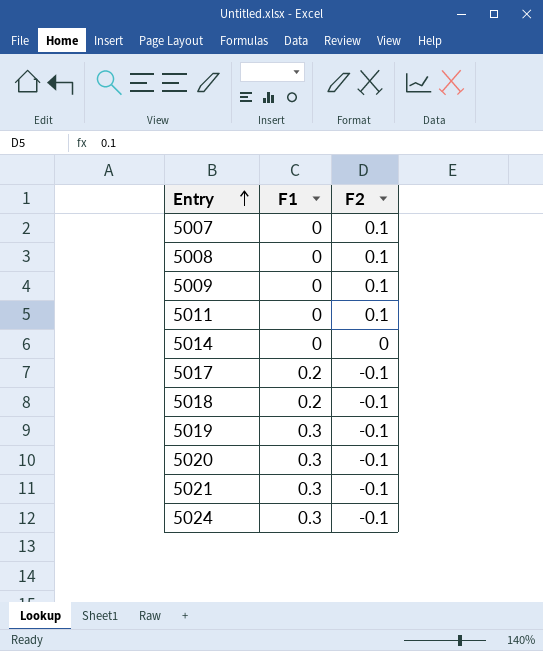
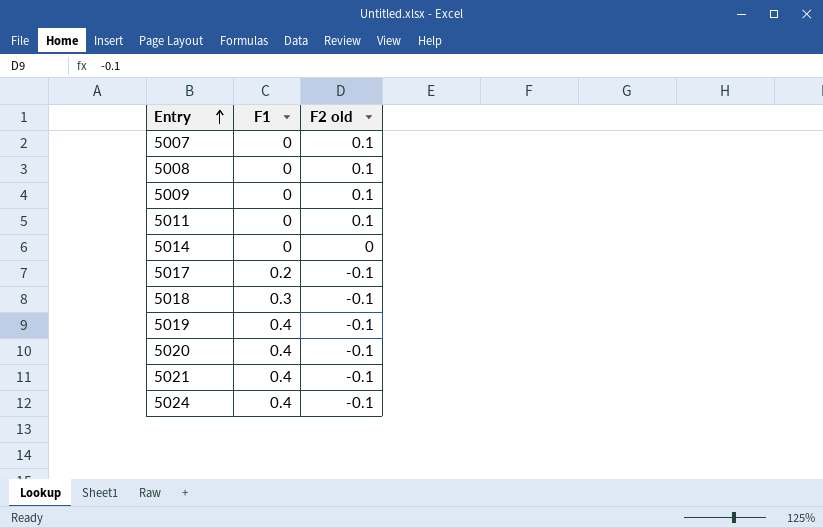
column name: F2 -> F2 old
5018 | F1: 0.2 -> 0.3
5019 | F1: 0.3 -> 0.4
5020 | F1: 0.3 -> 0.4
5021 | F1: 0.3 -> 0.4
5024 | F1: 0.3 -> 0.4

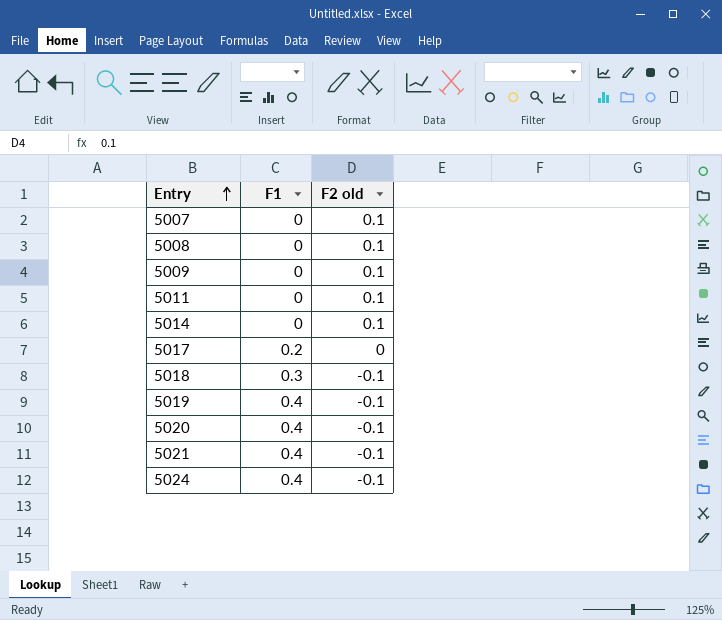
5014 | F2 old: 0 -> 0.1
5017 | F2 old: -0.1 -> 0

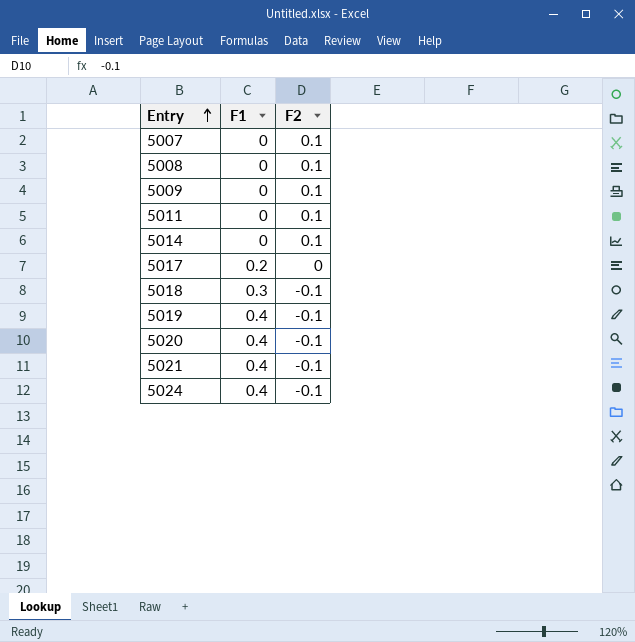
column name: F2 old -> F2

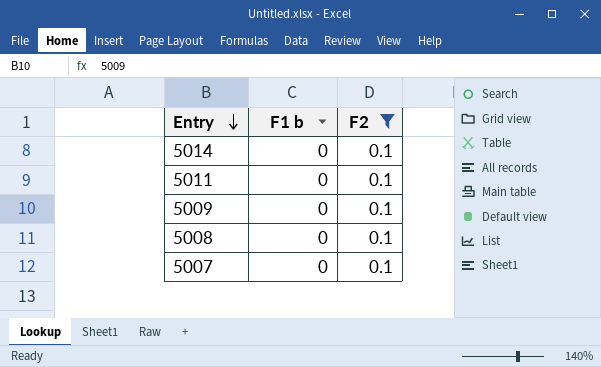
filter: none -> F2 = 0.1
row order: Entry ascending -> Entry descending
column name: F1 -> F1 b

